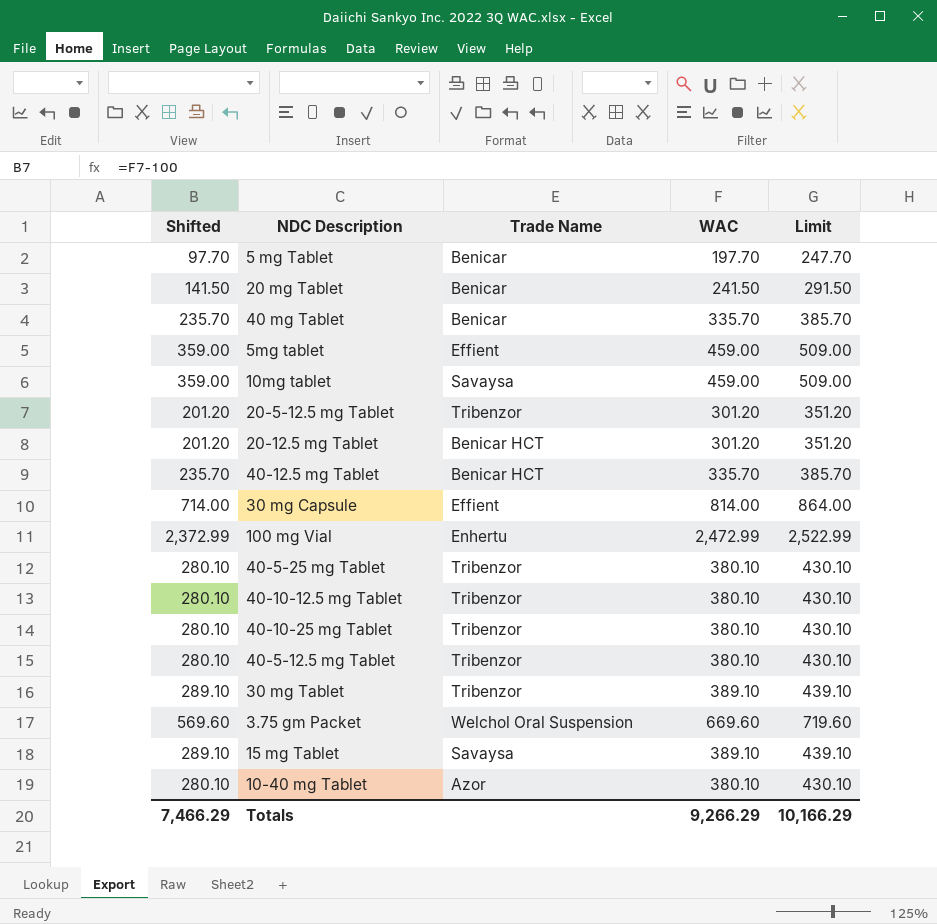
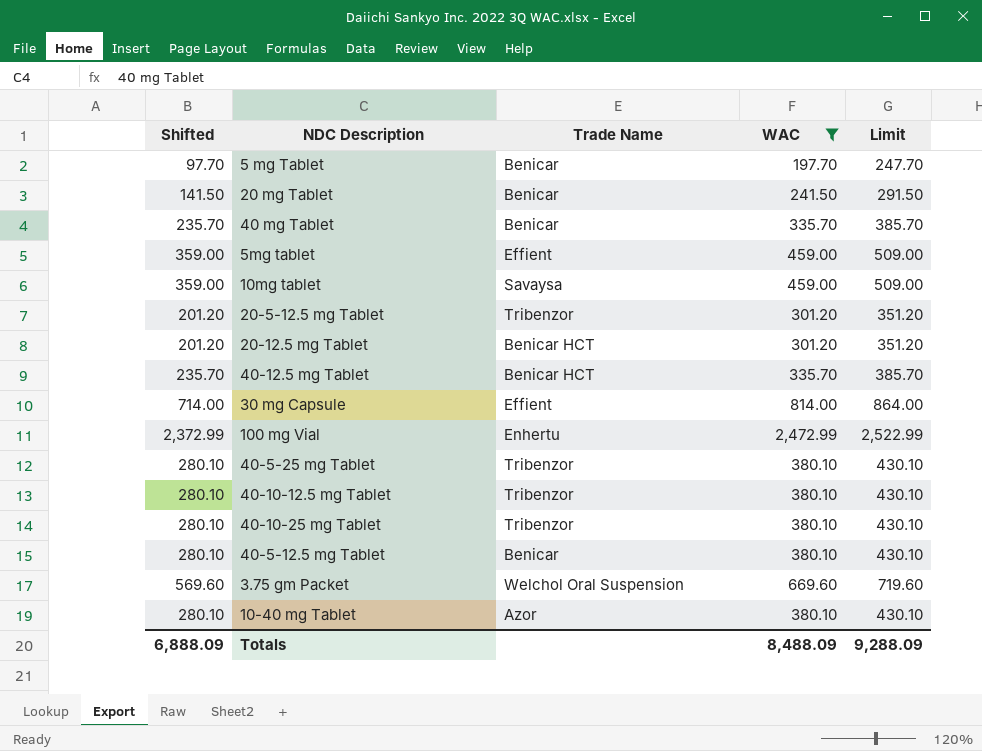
filter: none -> WAC != 389.10
40-5-12.5 mg Tablet | Trade Name: Tribenzor -> Benicar
Totals | Shifted: 7,466.29 -> 6,888.09
Totals | WAC: 9,266.29 -> 8,488.09
Totals | Limit: 10,166.29 -> 9,288.09

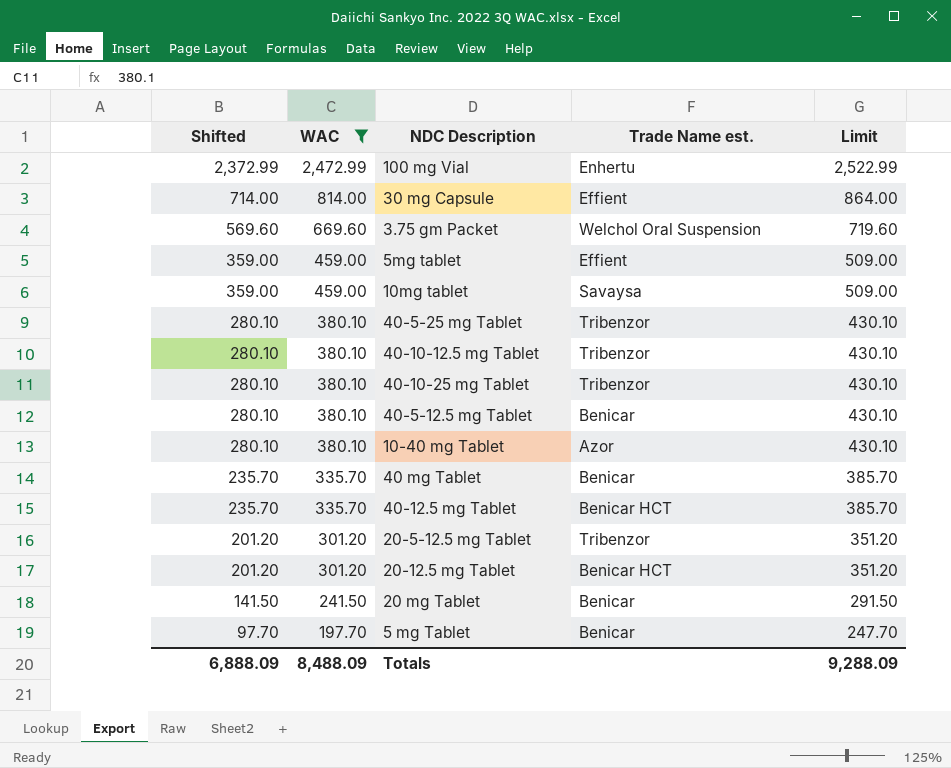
row order: none -> Shifted descending
column WAC | position: 4 -> 2
column name: Trade Name -> Trade Name est.

